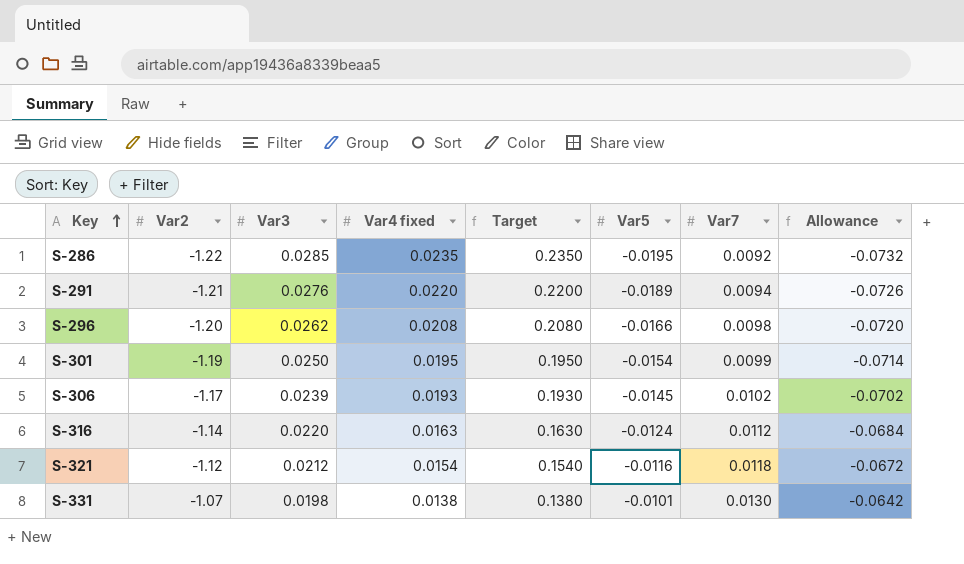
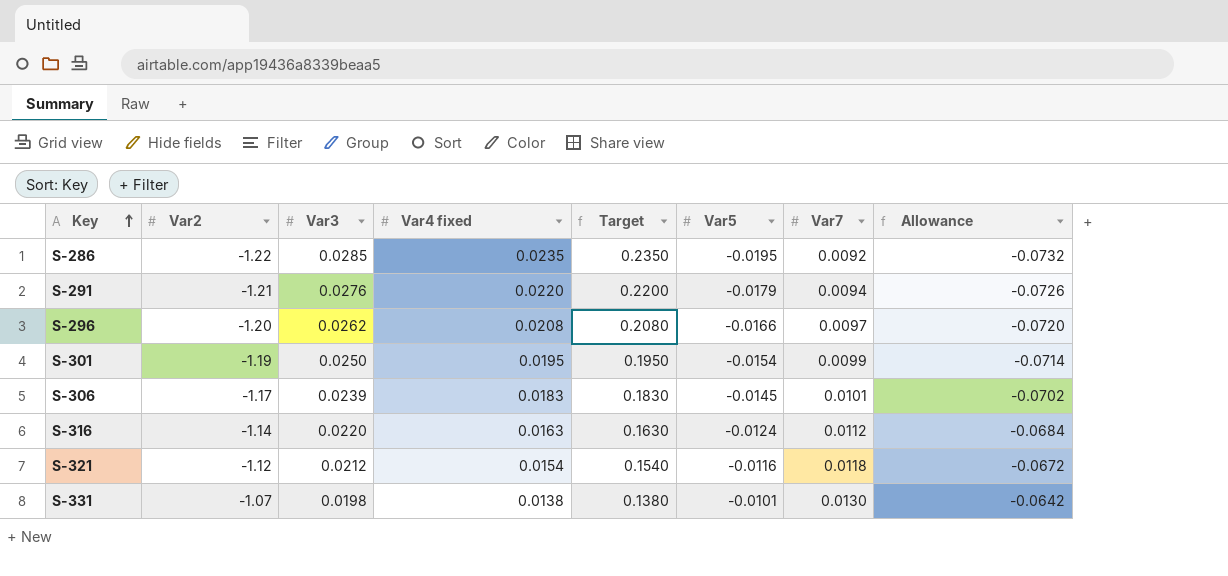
S-291 | Var5: -0.0189 -> -0.0179
S-296 | Var7: 0.0098 -> 0.0097
S-306 | Var4 fixed: 0.0193 -> 0.0183
S-306 | Target: 0.1930 -> 0.1830
S-306 | Var7: 0.0102 -> 0.0101

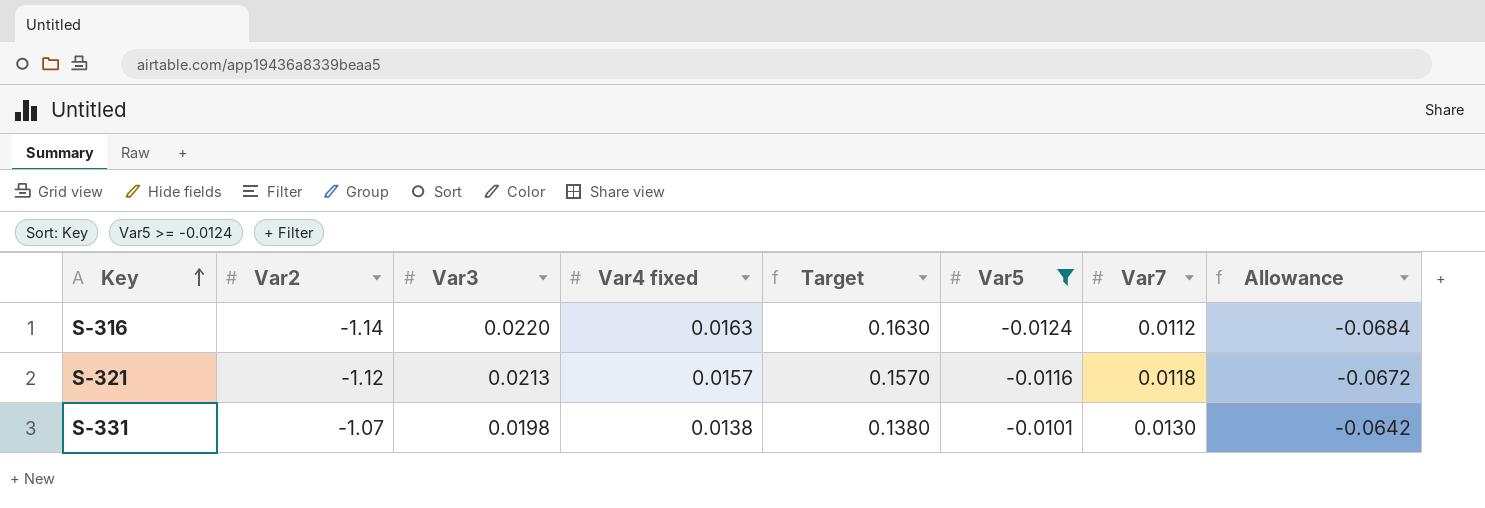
filter: none -> Var5 >= -0.0124
S-321 | Var3: 0.0212 -> 0.0213
S-321 | Var4 fixed: 0.0154 -> 0.0157
S-321 | Target: 0.1540 -> 0.1570

